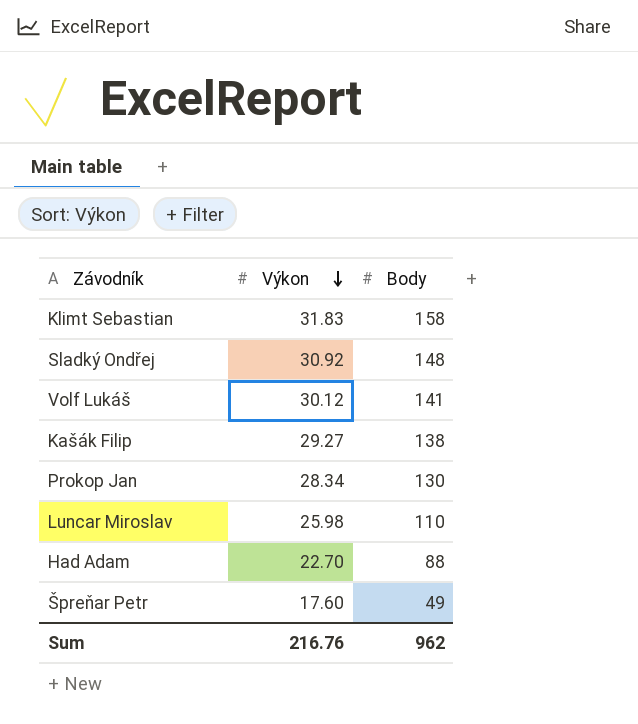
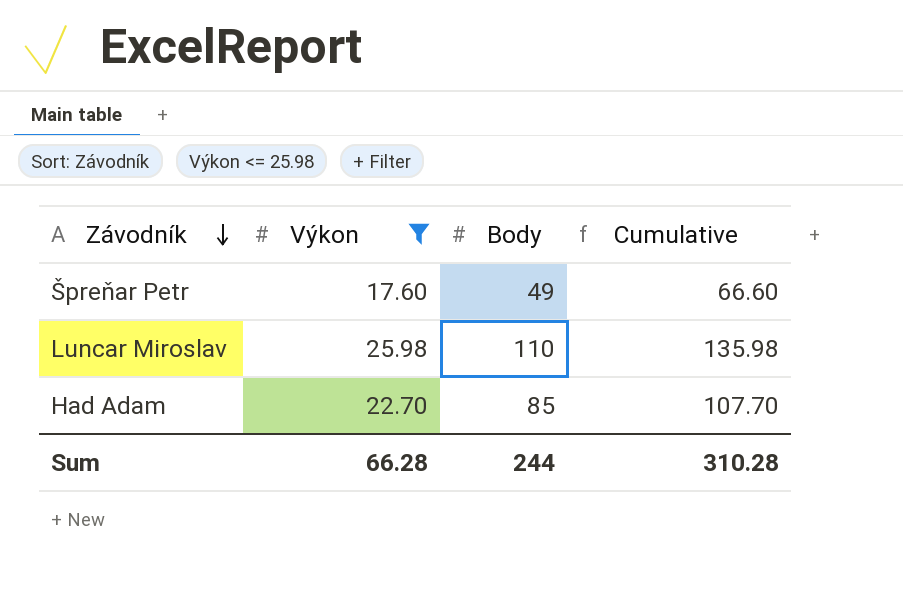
filter: none -> Výkon <= 25.98
row order: Výkon descending -> Závodník descending
column Cumulative | formula: none -> [Výkon] + [Body]
Had Adam | Body: 88 -> 85
Sum | Výkon: 216.76 -> 66.28
Sum | Body: 962 -> 244

